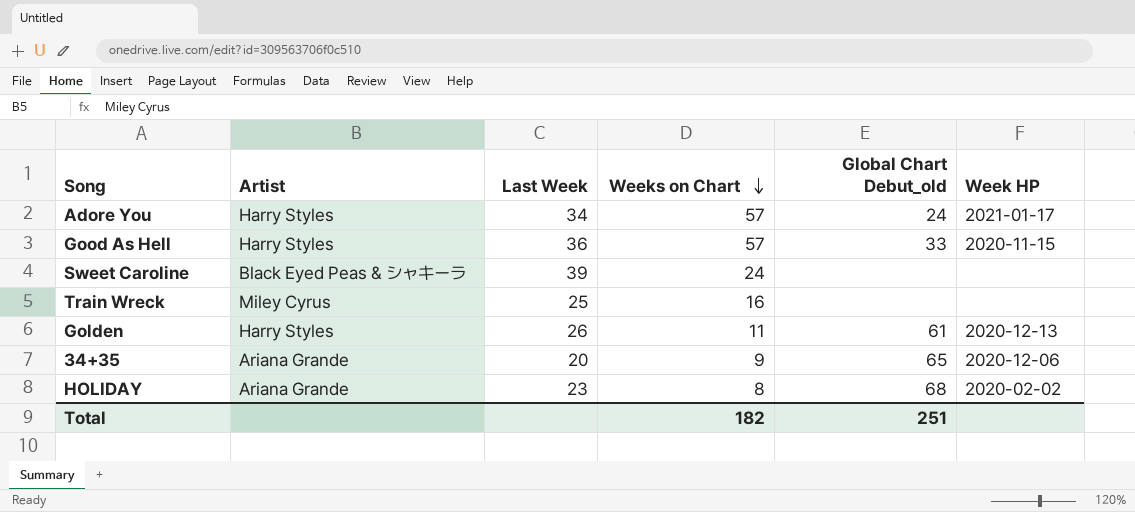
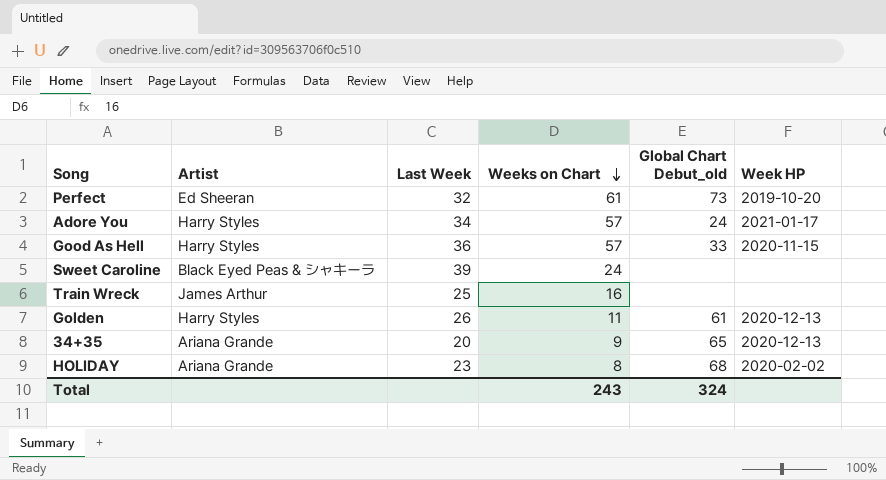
row Perfect: none -> Ed Sheeran | 32 | 61 | 73 | 2019-10-20
Train Wreck | Artist: Miley Cyrus -> James Arthur
34+35 | Week HP: 2020-12-06 -> 2020-12-13
Total | Weeks on Chart: 182 -> 243
Total | Global Chart Debut_old: 251 -> 324

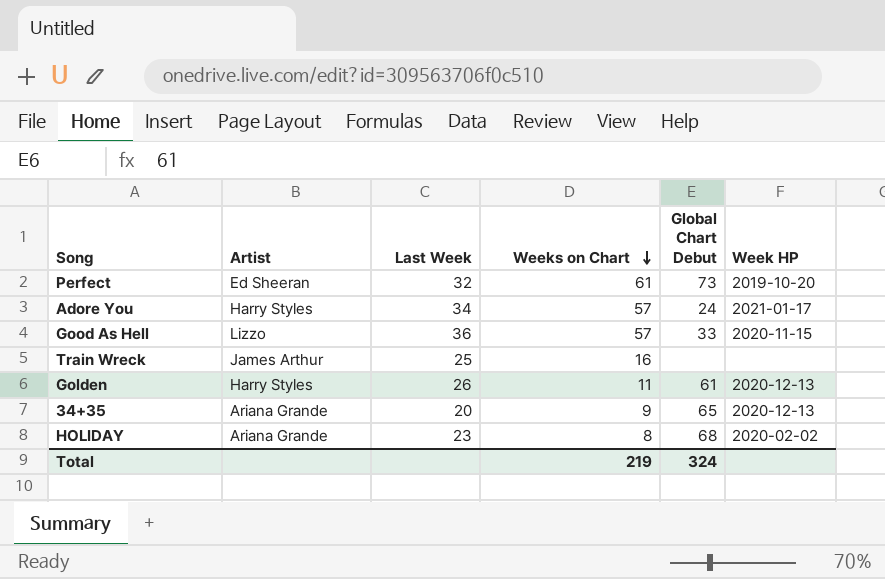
column name: Global Chart Debut_old -> Global Chart Debut
row Sweet Caroline: Black Eyed Peas & シャキーラ | 39 | 24 | none | none -> none
Good As Hell | Artist: Harry Styles -> Lizzo
Total | Weeks on Chart: 243 -> 219

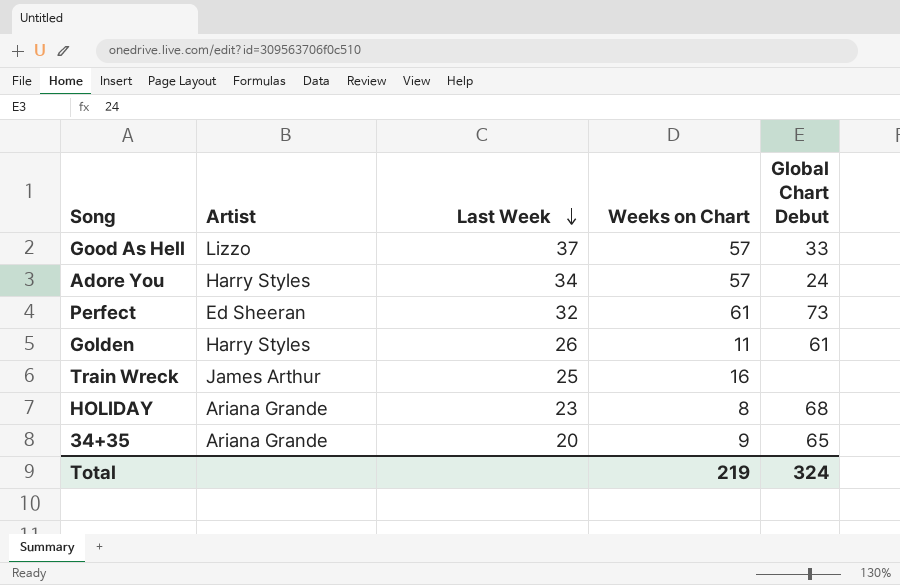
row order: Weeks on Chart descending -> Last Week descending
column Week HP | position: 6 -> none
Good As Hell | Last Week: 36 -> 37

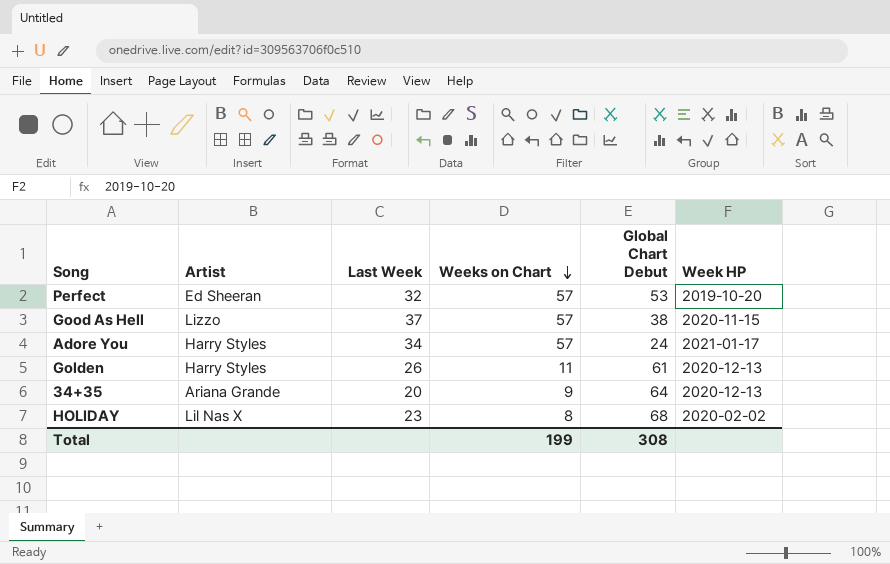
row order: Last Week descending -> Weeks on Chart descending
column Week HP | position: none -> 6
row Train Wreck: James Arthur | 25 | 16 | none -> none
Perfect | Weeks on Chart: 61 -> 57
Perfect | Global Chart Debut: 73 -> 53
Good As Hell | Global Chart Debut: 33 -> 38
34+35 | Global Chart Debut: 65 -> 64
HOLIDAY | Artist: Ariana Grande -> Lil Nas X
Total | Weeks on Chart: 219 -> 199
Total | Global Chart Debut: 324 -> 308

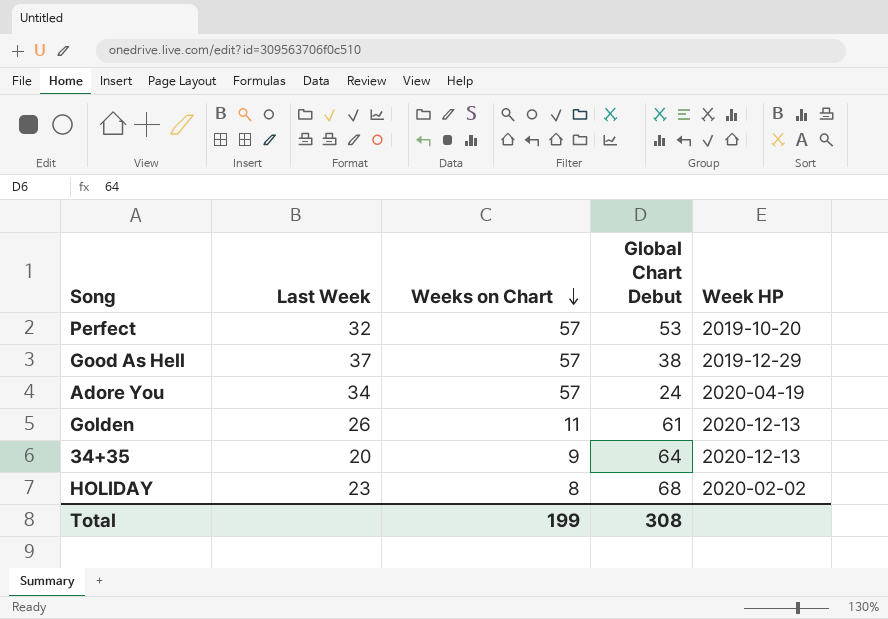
column Artist | position: 2 -> none
Good As Hell | Week HP: 2020-11-15 -> 2019-12-29
Adore You | Week HP: 2021-01-17 -> 2020-04-19

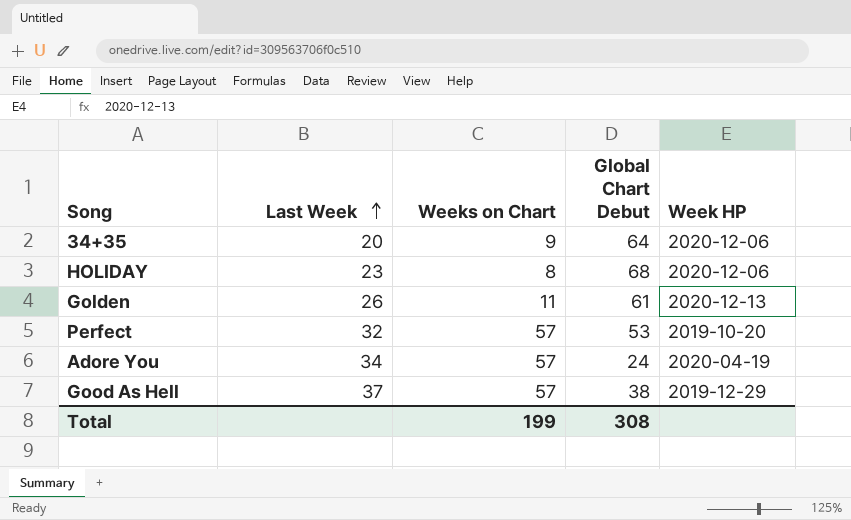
row order: Weeks on Chart descending -> Last Week ascending
34+35 | Week HP: 2020-12-13 -> 2020-12-06
HOLIDAY | Week HP: 2020-02-02 -> 2020-12-06

